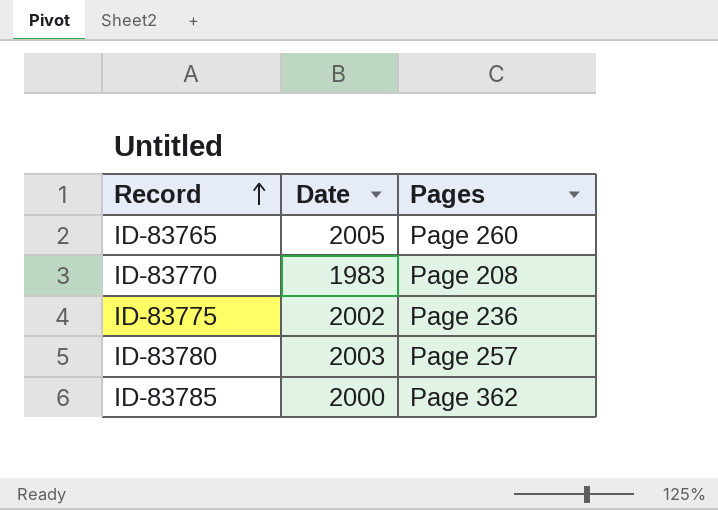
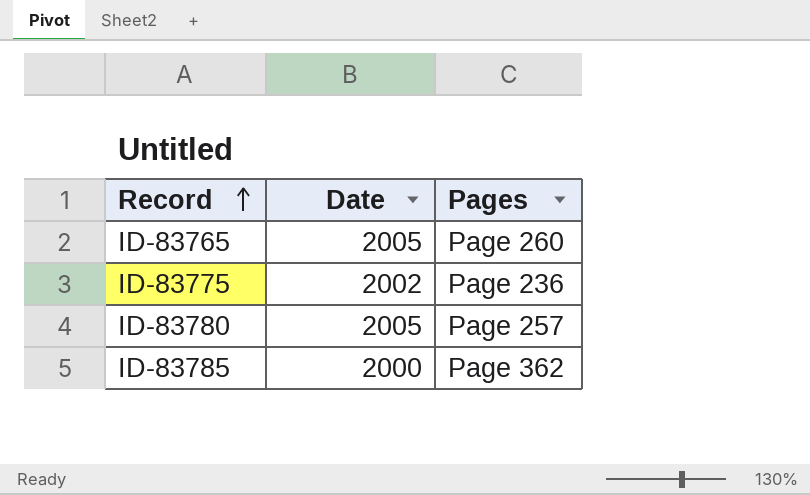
row ID-83770: 1983 | Page 208 -> none
ID-83780 | Date: 2003 -> 2005

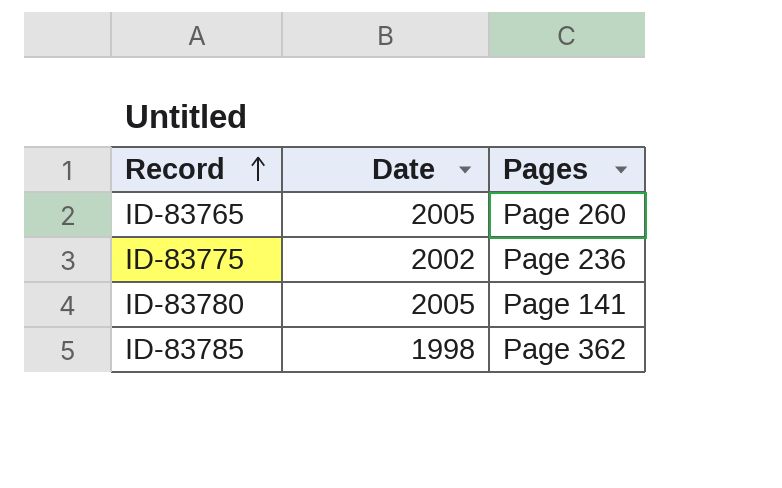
ID-83780 | Pages: Page 257 -> Page 141
ID-83785 | Date: 2000 -> 1998

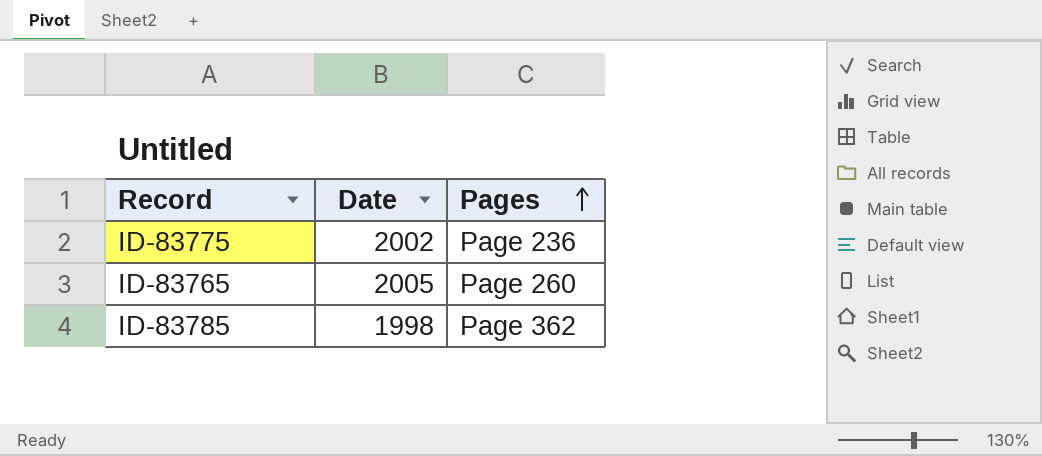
row order: Record ascending -> Pages ascending
row ID-83780: 2005 | Page 141 -> none

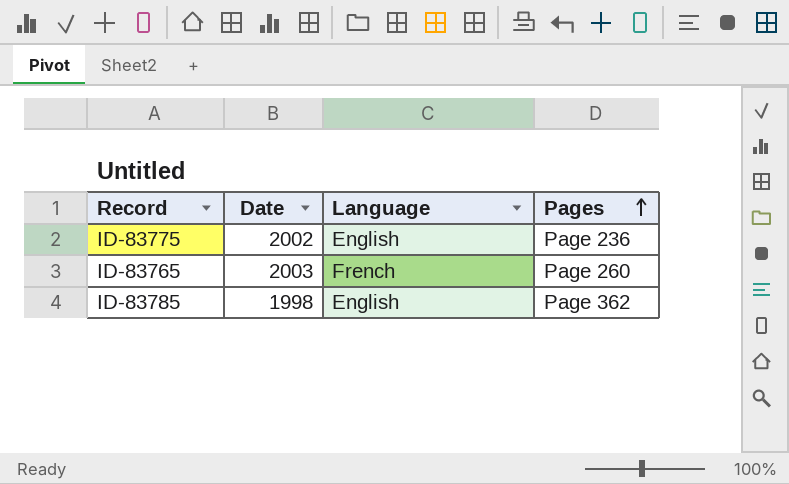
column Language | position: none -> 3
ID-83765 | Date: 2005 -> 2003

